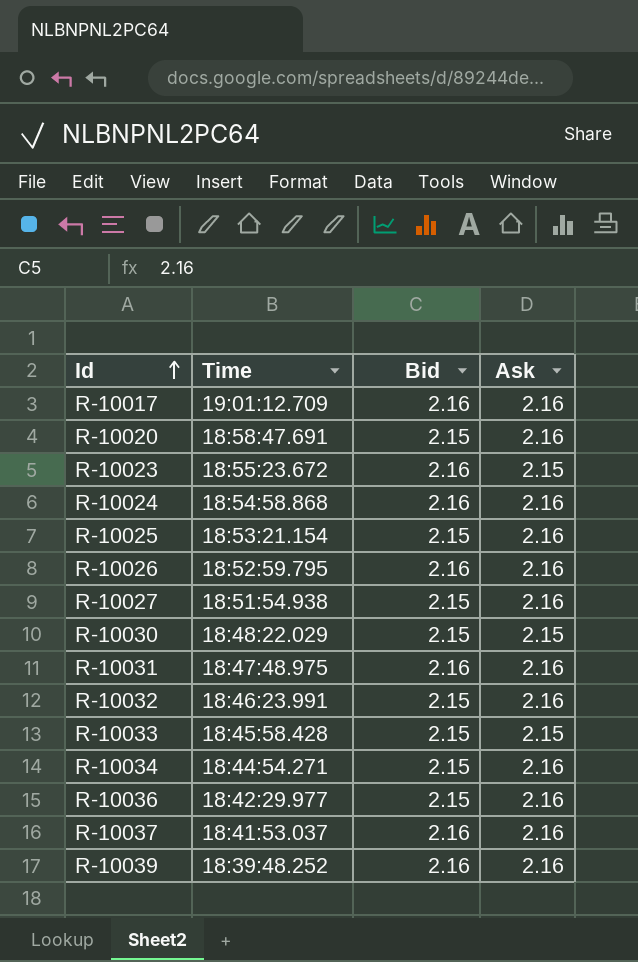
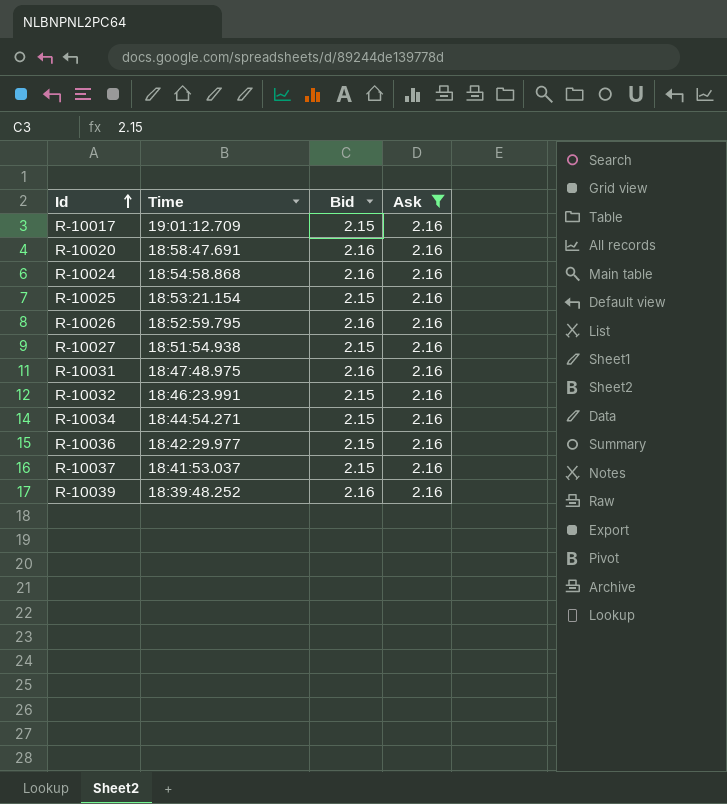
filter: none -> Ask = 2.16
R-10017 | Bid: 2.16 -> 2.15
R-10020 | Bid: 2.15 -> 2.16
R-10037 | Bid: 2.16 -> 2.15

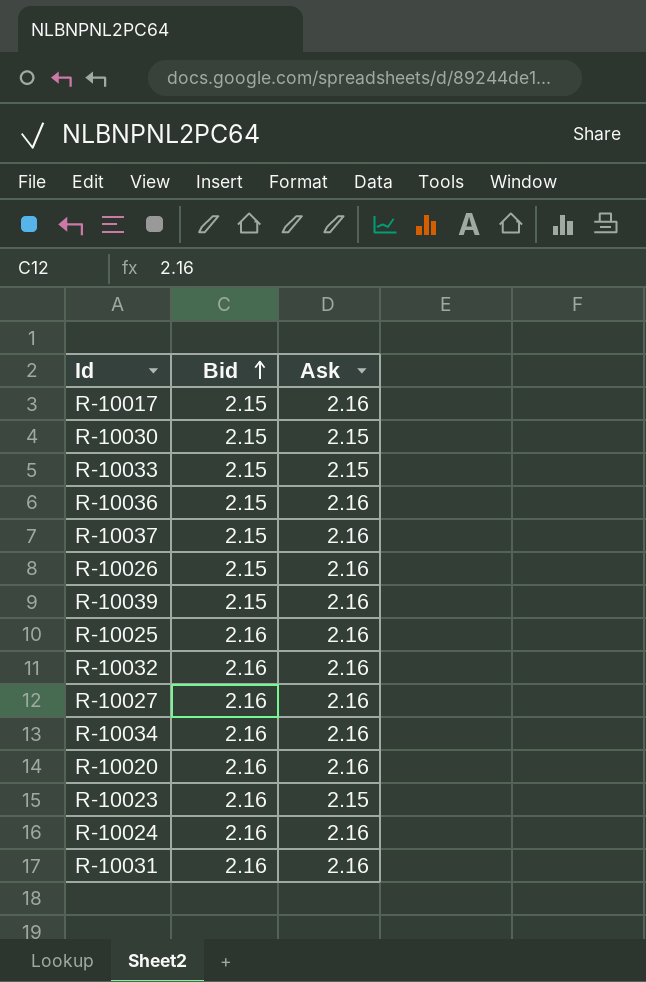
filter: Ask = 2.16 -> none
row order: Id ascending -> Bid ascending
column Time | position: 2 -> none
R-10026 | Bid: 2.16 -> 2.15
R-10039 | Bid: 2.16 -> 2.15
R-10025 | Bid: 2.15 -> 2.16
R-10032 | Bid: 2.15 -> 2.16
R-10027 | Bid: 2.15 -> 2.16
R-10034 | Bid: 2.15 -> 2.16

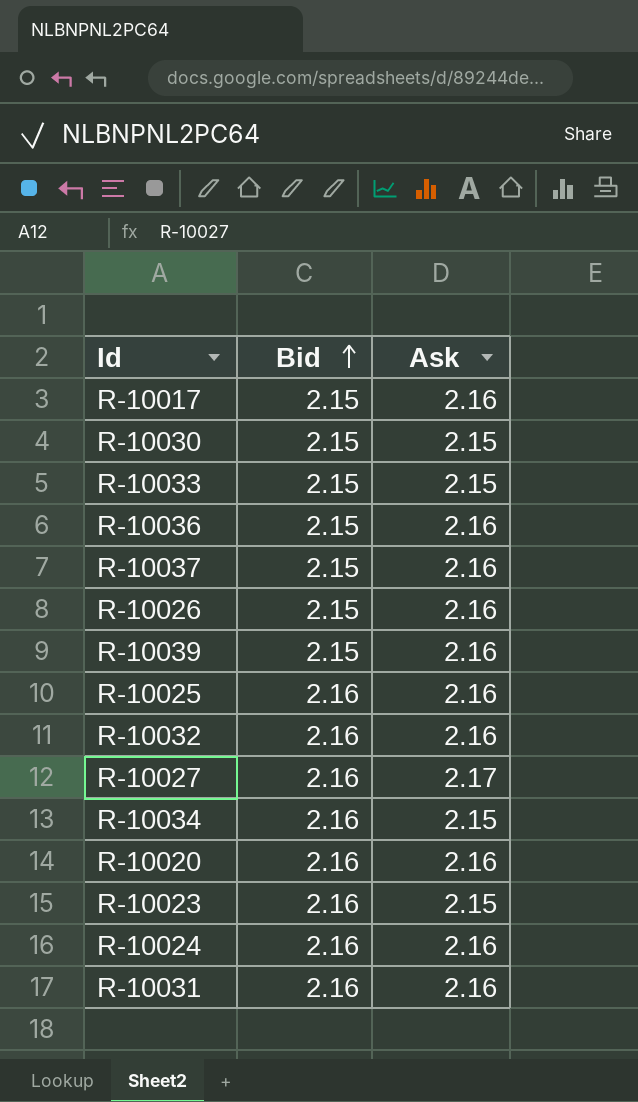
R-10027 | Ask: 2.16 -> 2.17
R-10034 | Ask: 2.16 -> 2.15

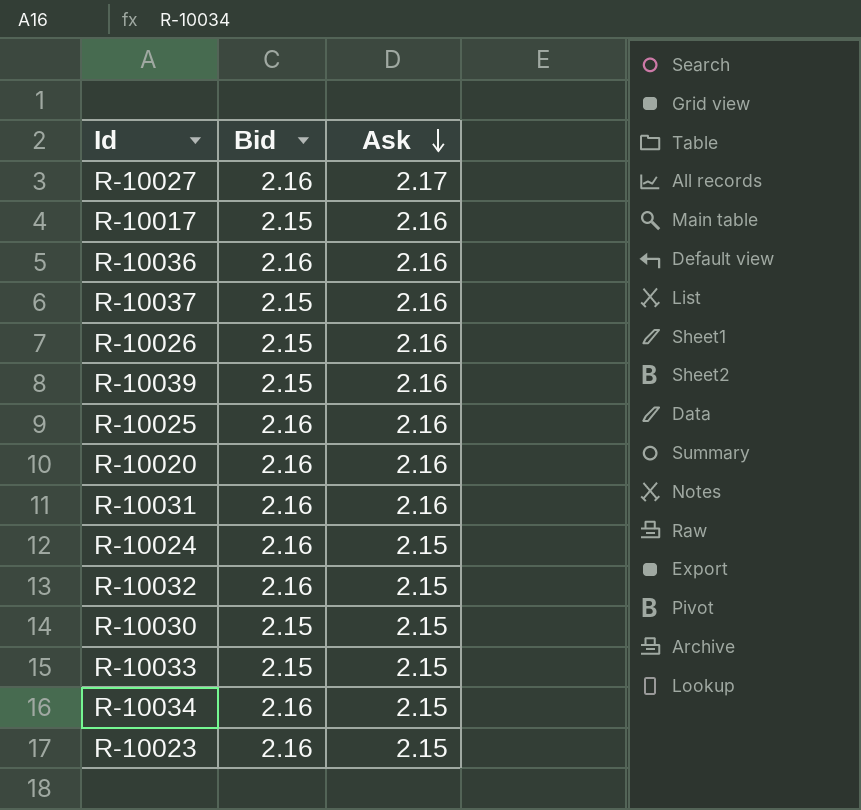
row order: Bid ascending -> Ask descending
R-10036 | Bid: 2.15 -> 2.16
R-10024 | Ask: 2.16 -> 2.15
R-10032 | Ask: 2.16 -> 2.15

